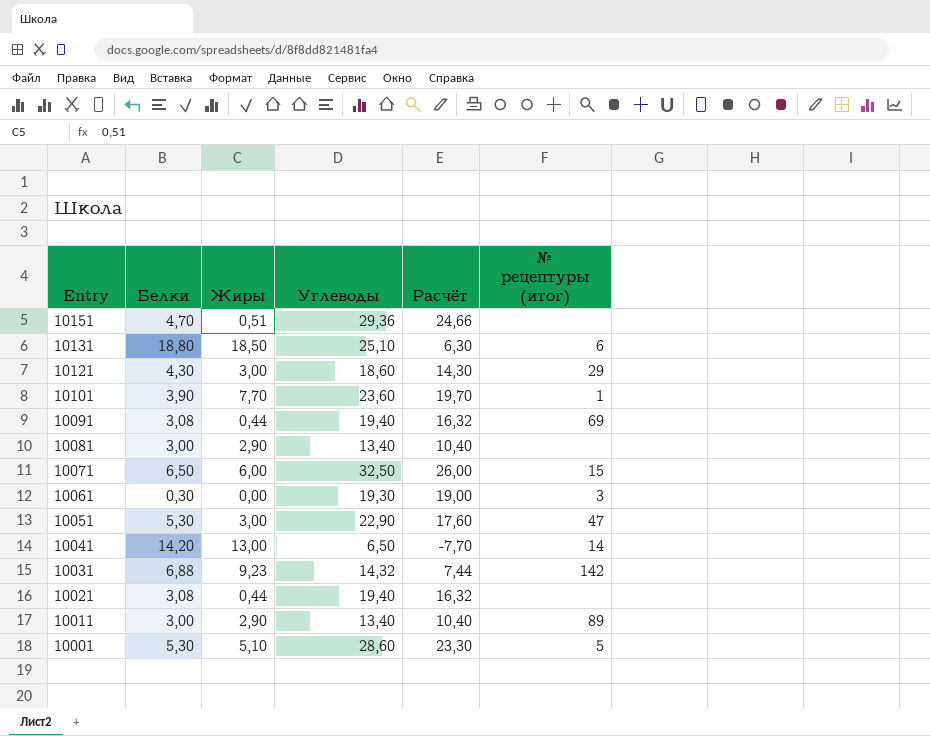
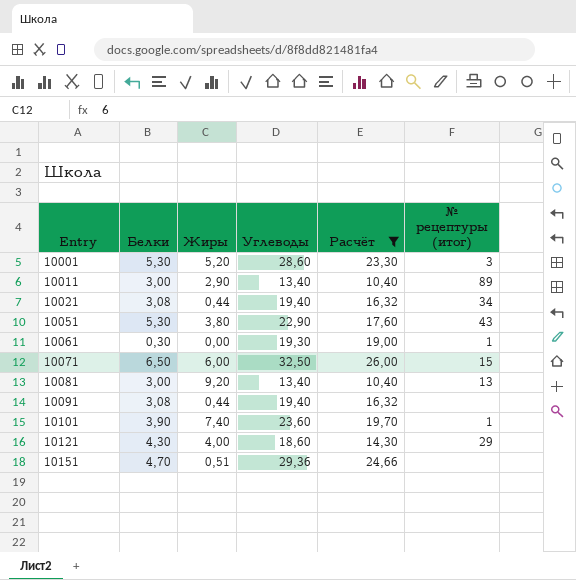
filter: none -> Расчёт >= 10,40
row order: Entry descending -> Entry ascending
10001 | Жиры: 5,10 -> 5,20
10001 | № рецептуры (итог): 5 -> 3
10021 | № рецептуры (итог): none -> 34
10051 | Жиры: 3,00 -> 3,80
10051 | № рецептуры (итог): 47 -> 43
10061 | № рецептуры (итог): 3 -> 1
10081 | Жиры: 2,90 -> 9,20
10081 | № рецептуры (итог): none -> 13
10091 | № рецептуры (итог): 69 -> none
10101 | Жиры: 7,70 -> 7,40
10121 | Жиры: 3,00 -> 4,00

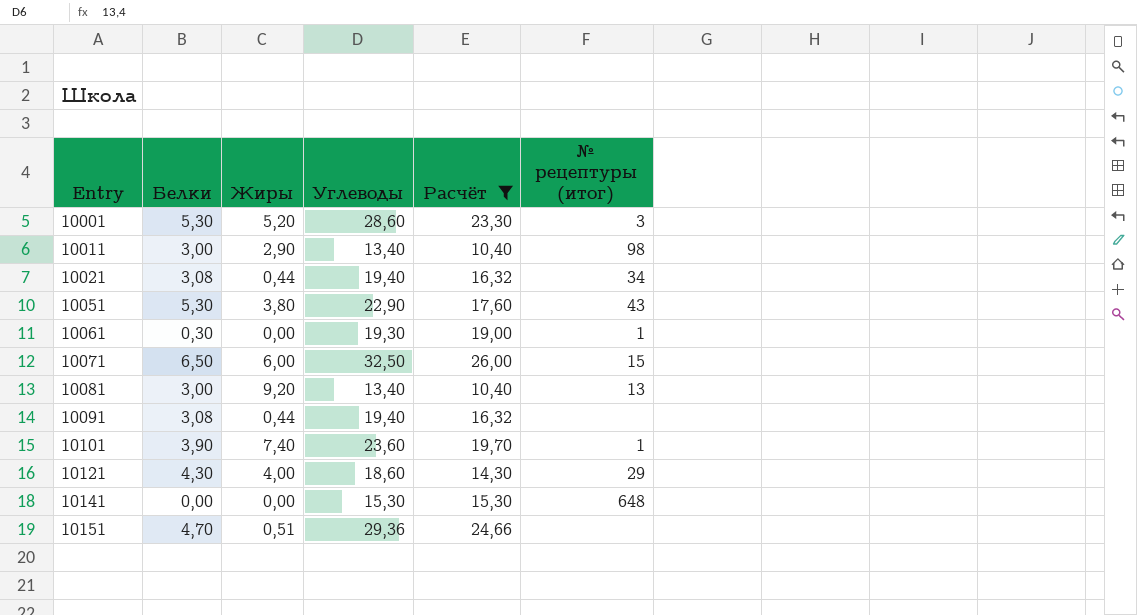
10011 | № рецептуры (итог): 89 -> 98
row 10141: none -> 0,00 | 0,00 | 15,30 | 15,30 | 648

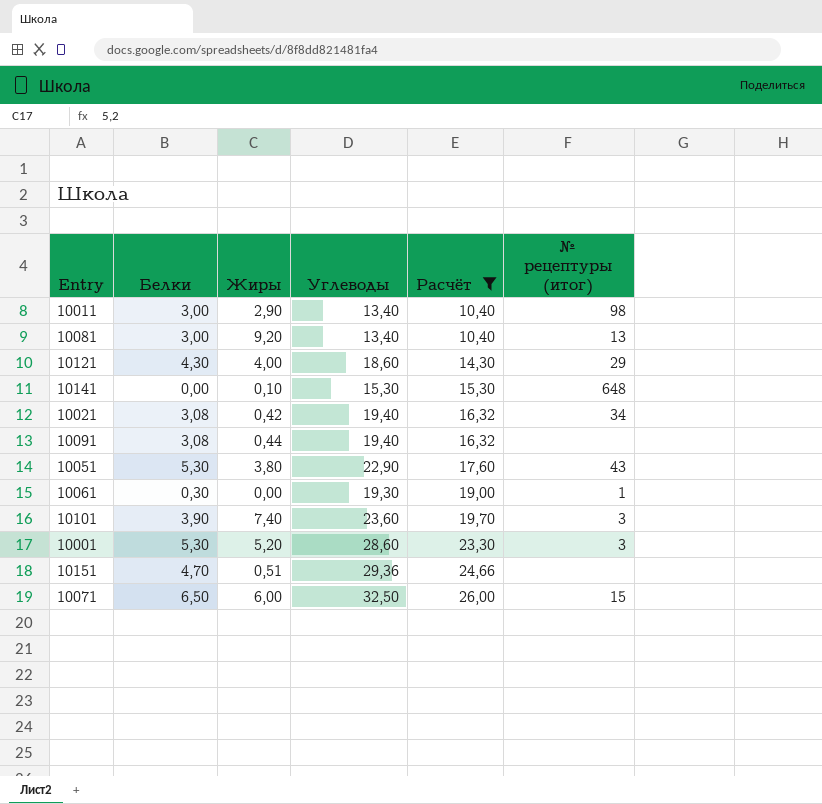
row order: Entry ascending -> Расчёт ascending
10141 | Жиры: 0,00 -> 0,10
10021 | Жиры: 0,44 -> 0,42
10101 | № рецептуры (итог): 1 -> 3

